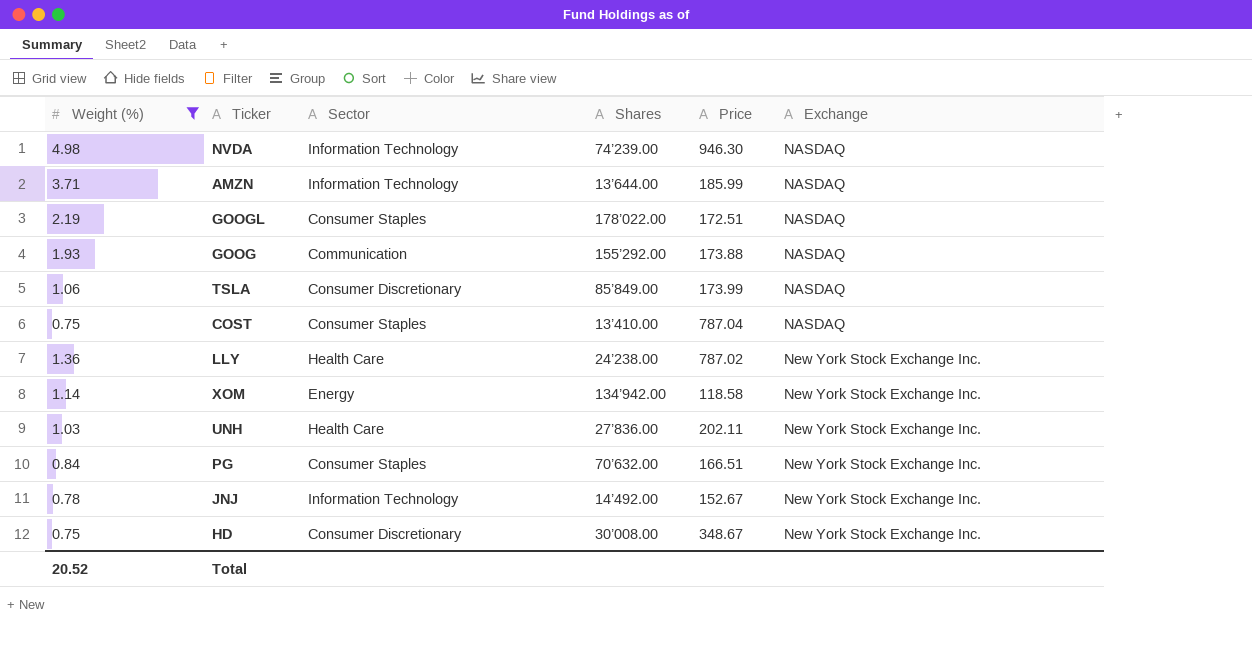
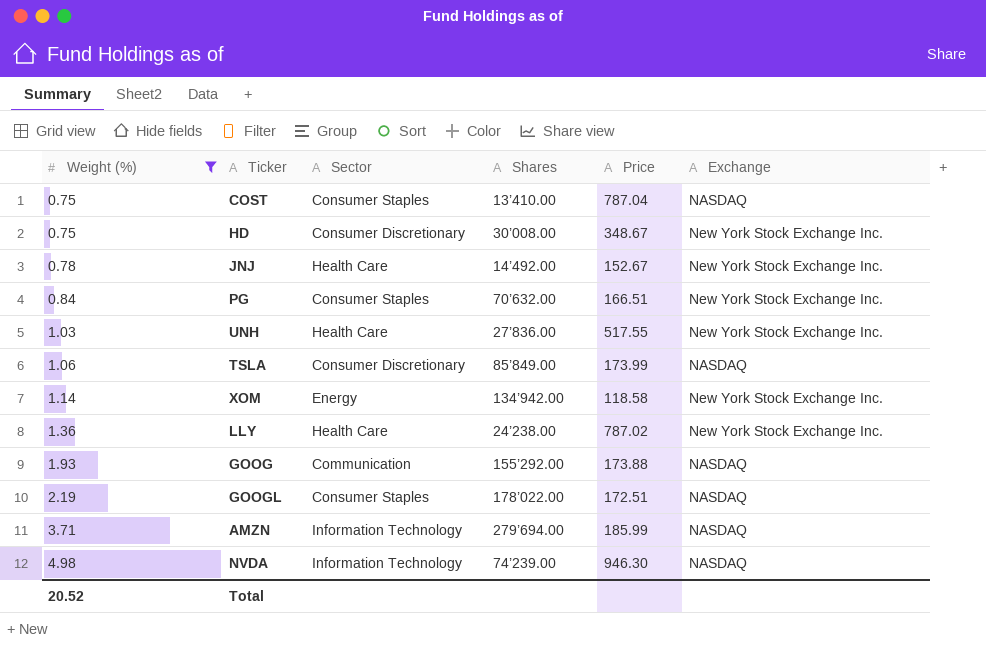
row order: Exchange ascending -> Weight (%) ascending
JNJ | Sector: Information Technology -> Health Care
UNH | Price: 202.11 -> 517.55
AMZN | Shares: 13’644.00 -> 279’694.00

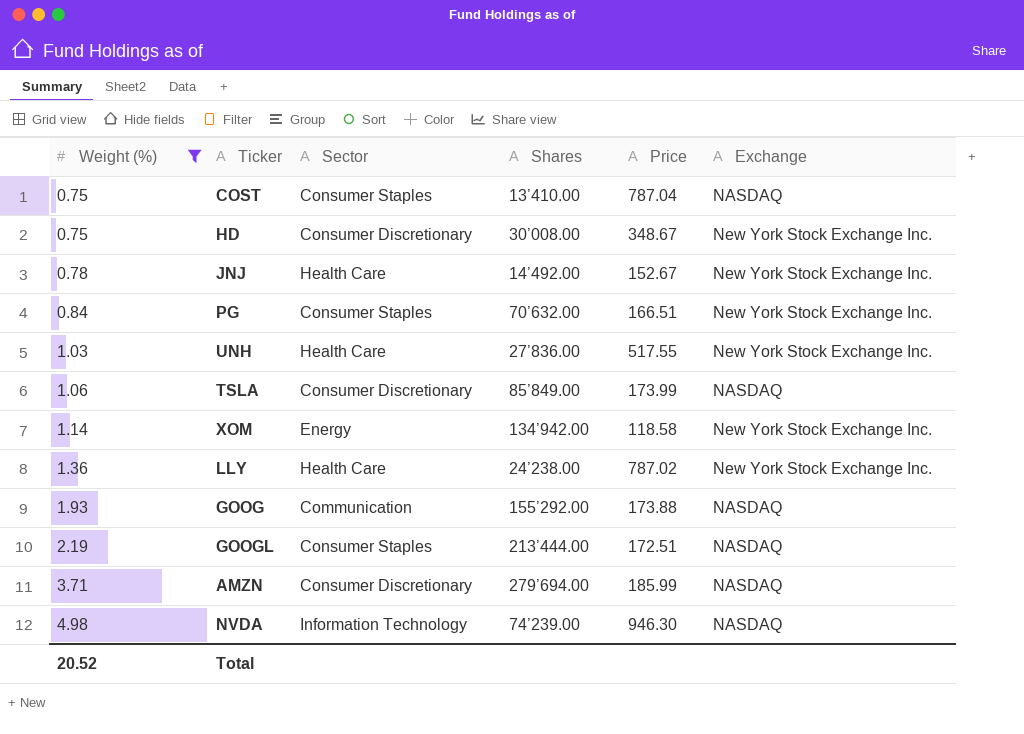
GOOGL | Shares: 178’022.00 -> 213’444.00
AMZN | Sector: Information Technology -> Consumer Discretionary

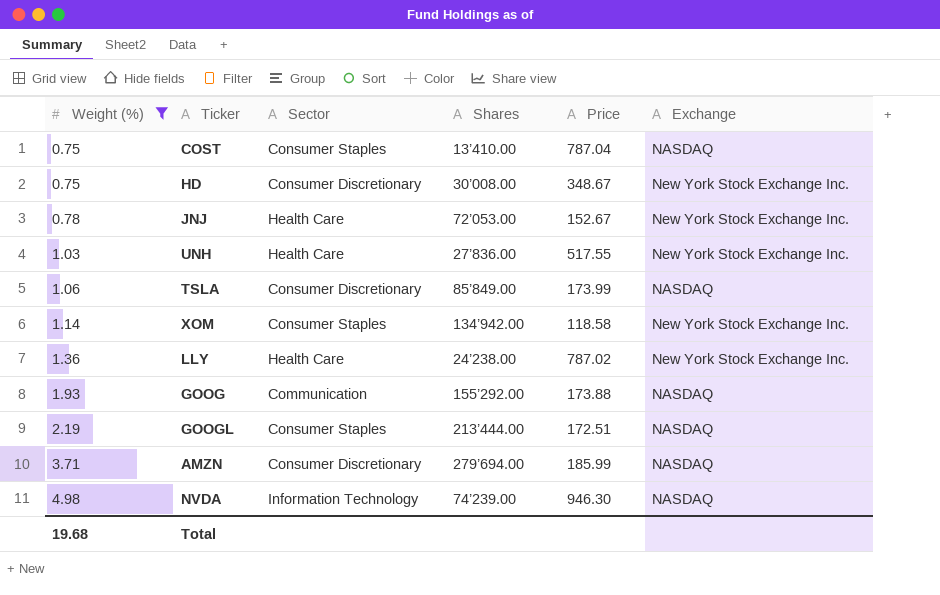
row PG: 0.84 | Consumer Staples | 70’632.00 | 166.51 | New York Stock Exchange Inc. -> none
JNJ | Shares: 14’492.00 -> 72’053.00
XOM | Sector: Energy -> Consumer Staples
Total | Weight (%): 20.52 -> 19.68

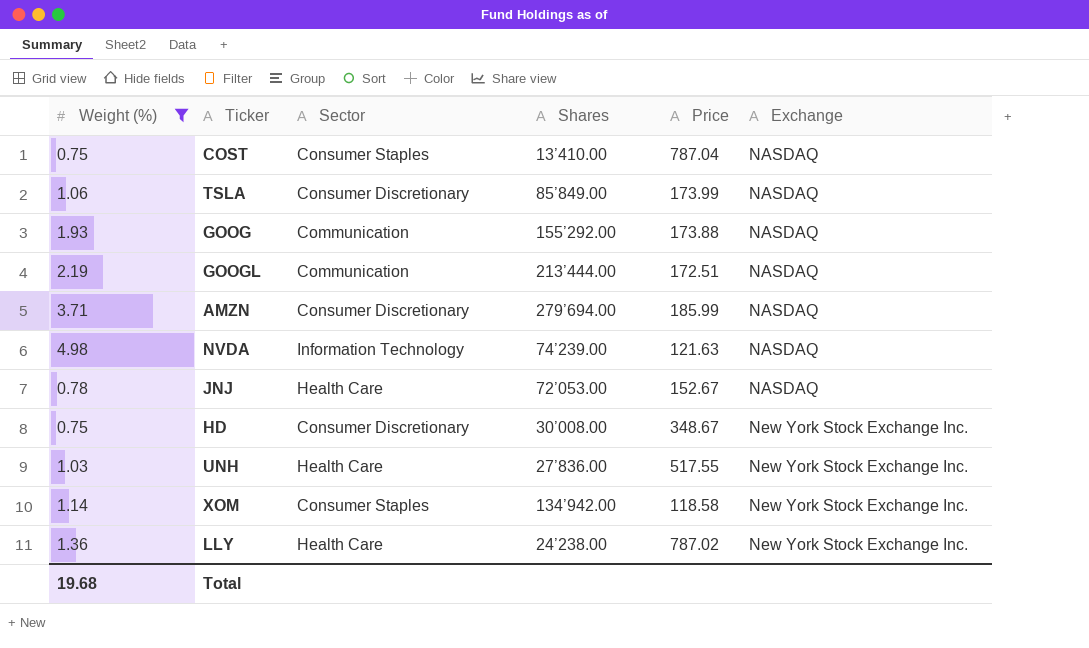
row order: Weight (%) ascending -> Exchange ascending
GOOGL | Sector: Consumer Staples -> Communication
NVDA | Price: 946.30 -> 121.63
JNJ | Exchange: New York Stock Exchange Inc. -> NASDAQ

